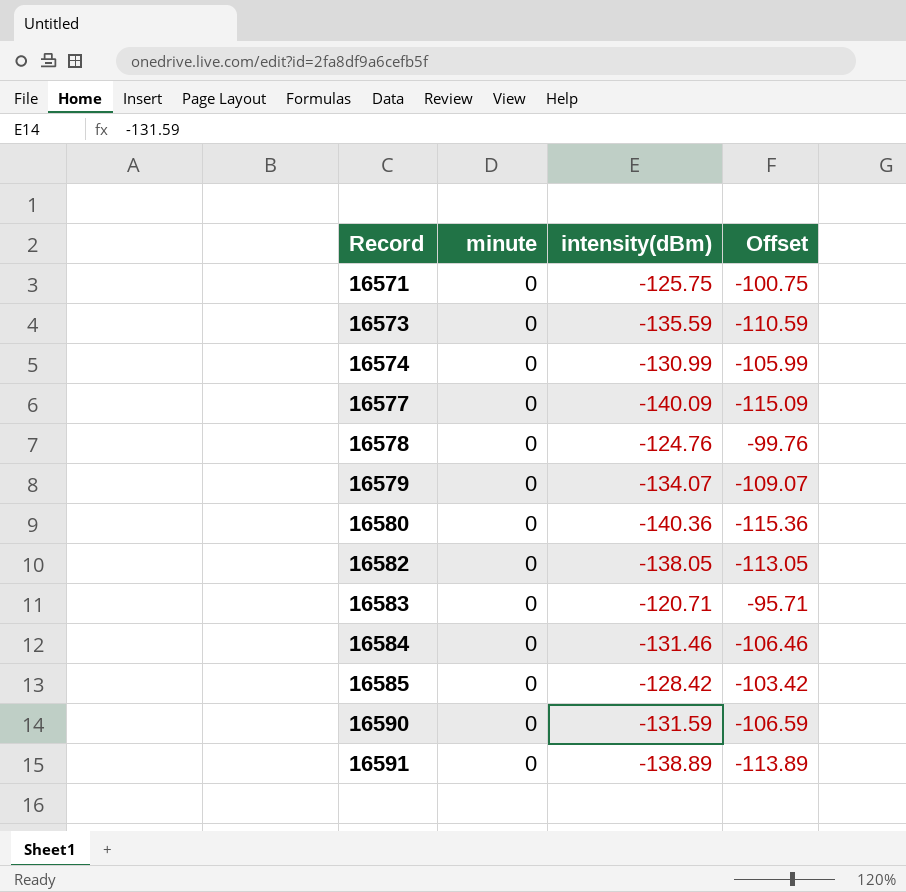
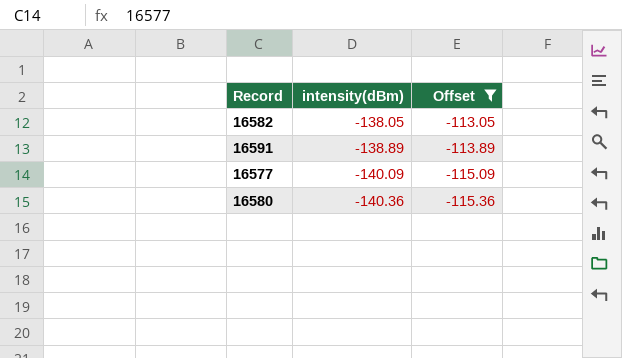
filter: none -> Offset <= -113.05
row order: Record ascending -> intensity(dBm) descending
column minute | position: 2 -> none

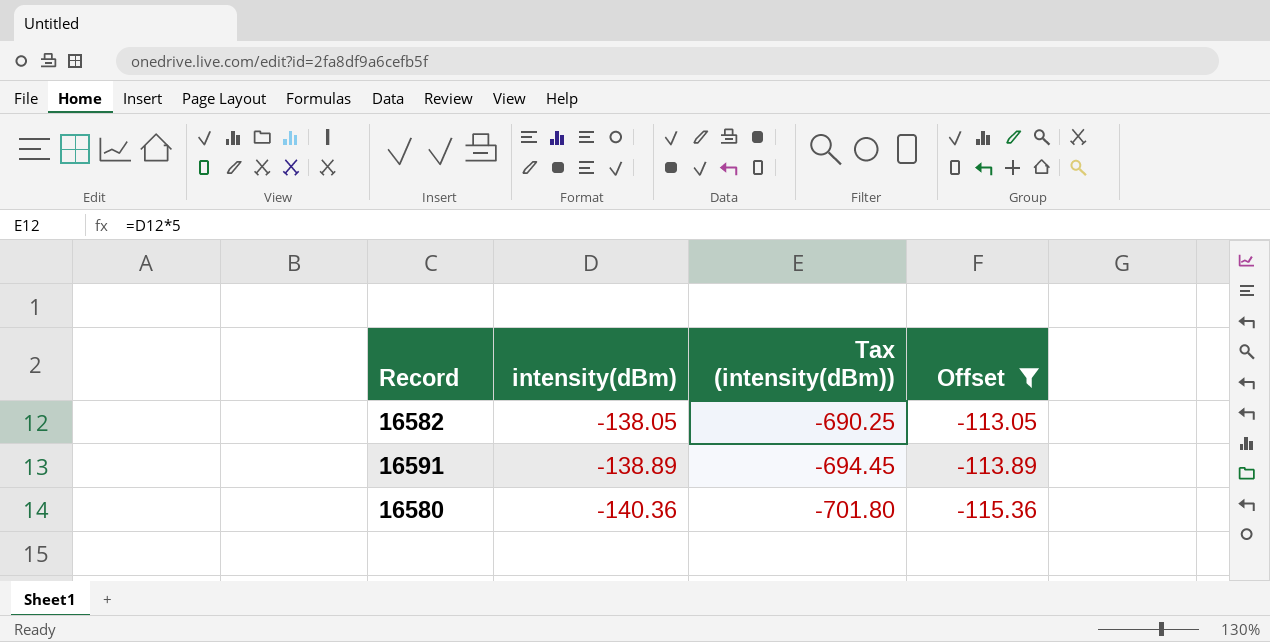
column Tax (intensity(dBm)) | formula: none -> [intensity(dBm)] * 5
row 16577: -140.09 | -115.09 -> none

